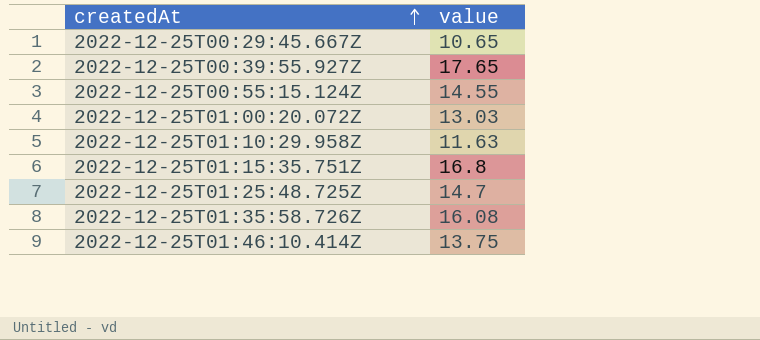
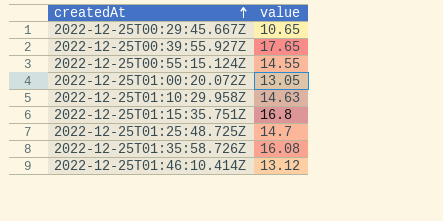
2022-12-25T01:00:20.072Z | value: 13.03 -> 13.05
2022-12-25T01:10:29.958Z | value: 11.63 -> 14.63
2022-12-25T01:46:10.414Z | value: 13.75 -> 13.12

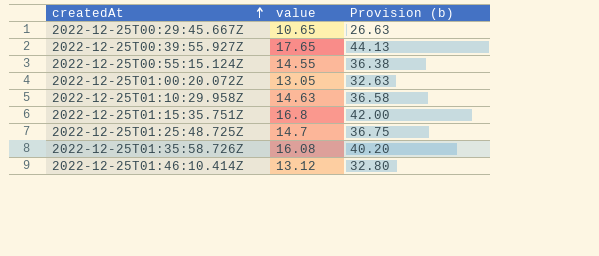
column Provision (b) | formula: none -> [value] * 2.5

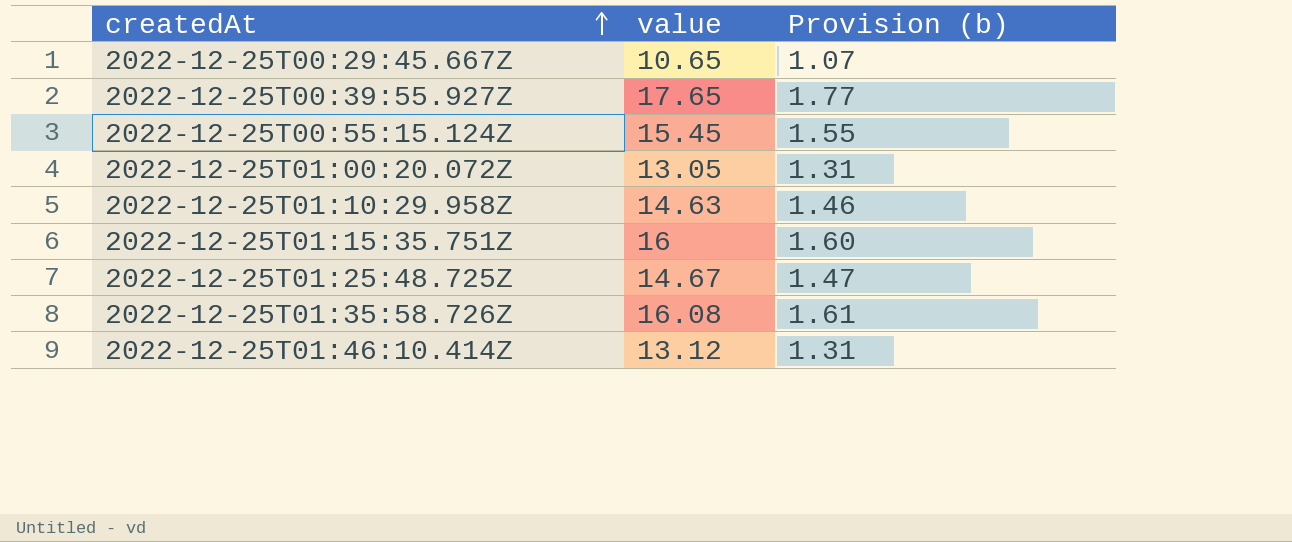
column Provision (b) | formula: [value] * 2.5 -> [value] * 0.1
2022-12-25T00:55:15.124Z | value: 14.55 -> 15.45
2022-12-25T01:15:35.751Z | value: 16.8 -> 16
2022-12-25T01:25:48.725Z | value: 14.7 -> 14.67

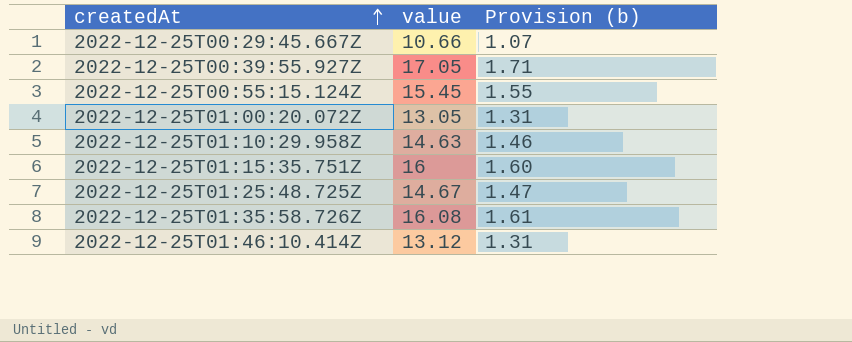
2022-12-25T00:29:45.667Z | value: 10.65 -> 10.66
2022-12-25T00:39:55.927Z | value: 17.65 -> 17.05
2022-12-25T00:39:55.927Z | Provision (b): 1.77 -> 1.71

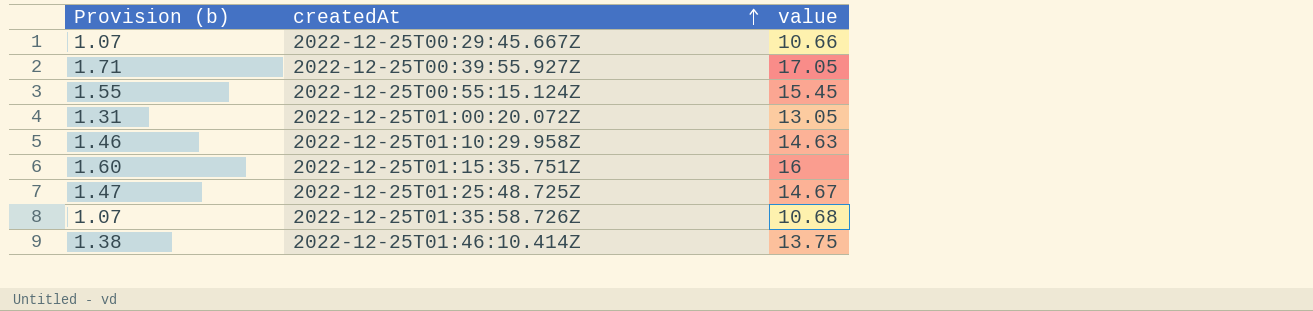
column Provision (b) | position: 3 -> 1
2022-12-25T01:35:58.726Z | Provision (b): 1.61 -> 1.07
2022-12-25T01:35:58.726Z | value: 16.08 -> 10.68
2022-12-25T01:46:10.414Z | Provision (b): 1.31 -> 1.38
2022-12-25T01:46:10.414Z | value: 13.12 -> 13.75

